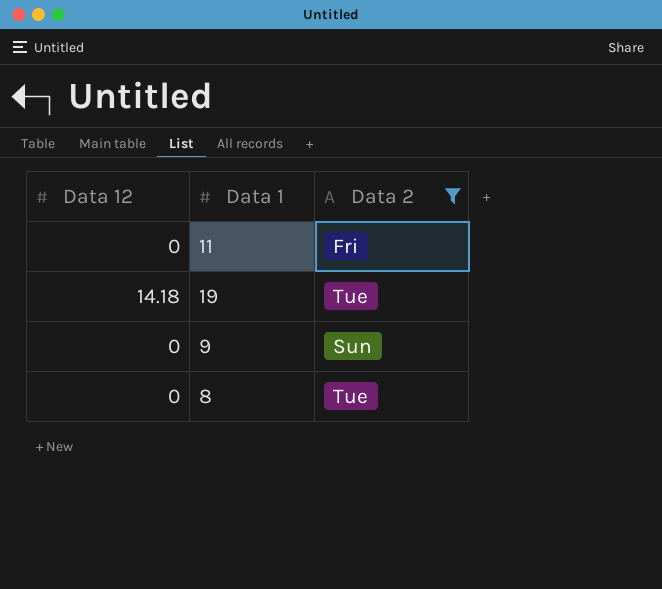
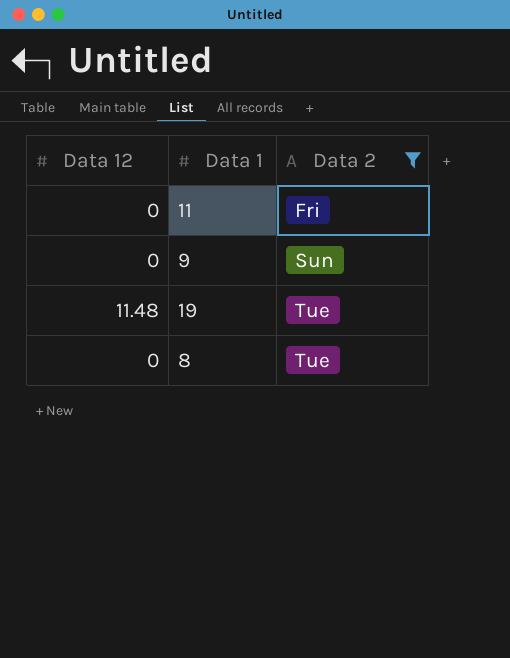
row order: none -> Data 2 ascending
19 | Data 12: 14.18 -> 11.48

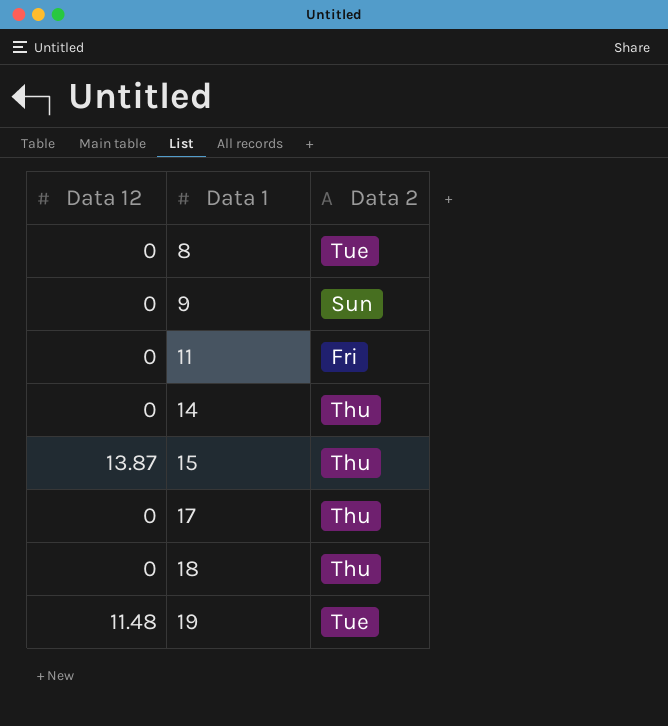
filter: Data 2 != Thu -> none
row order: Data 2 ascending -> Data 1 ascending

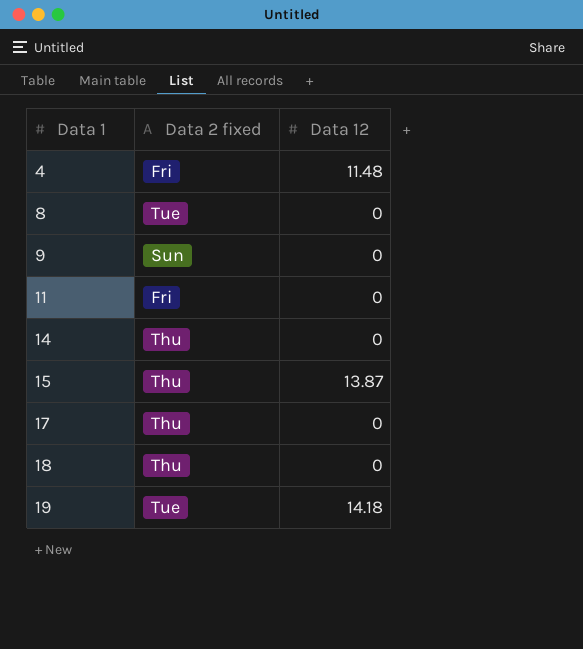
column name: Data 2 -> Data 2 fixed
column Data 12 | position: 1 -> 3
row 4: none -> Fri | 11.48
19 | Data 12: 11.48 -> 14.18

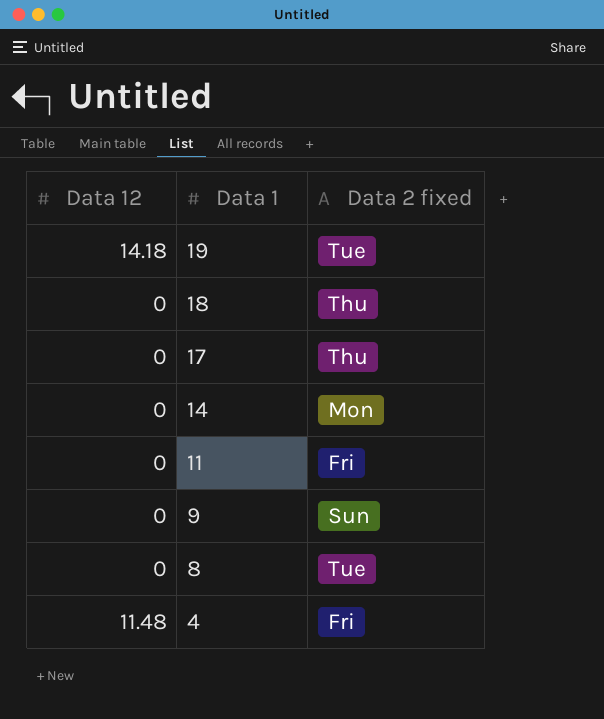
row order: Data 1 ascending -> Data 1 descending
column Data 12 | position: 3 -> 1
row 15: Thu | 13.87 -> none
14 | Data 2 fixed: Thu -> Mon

